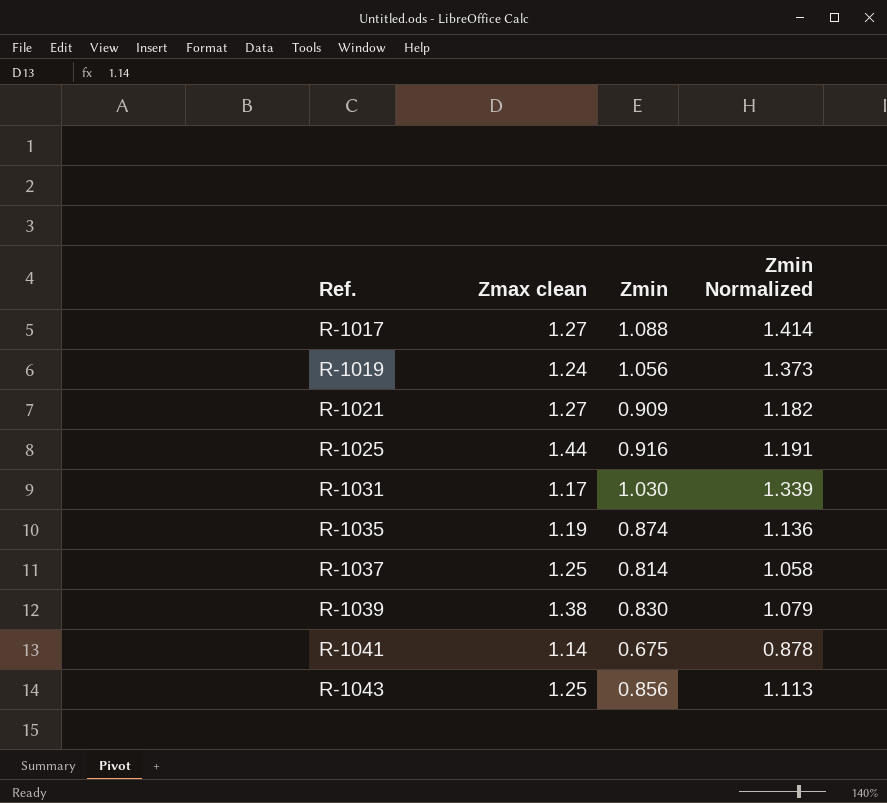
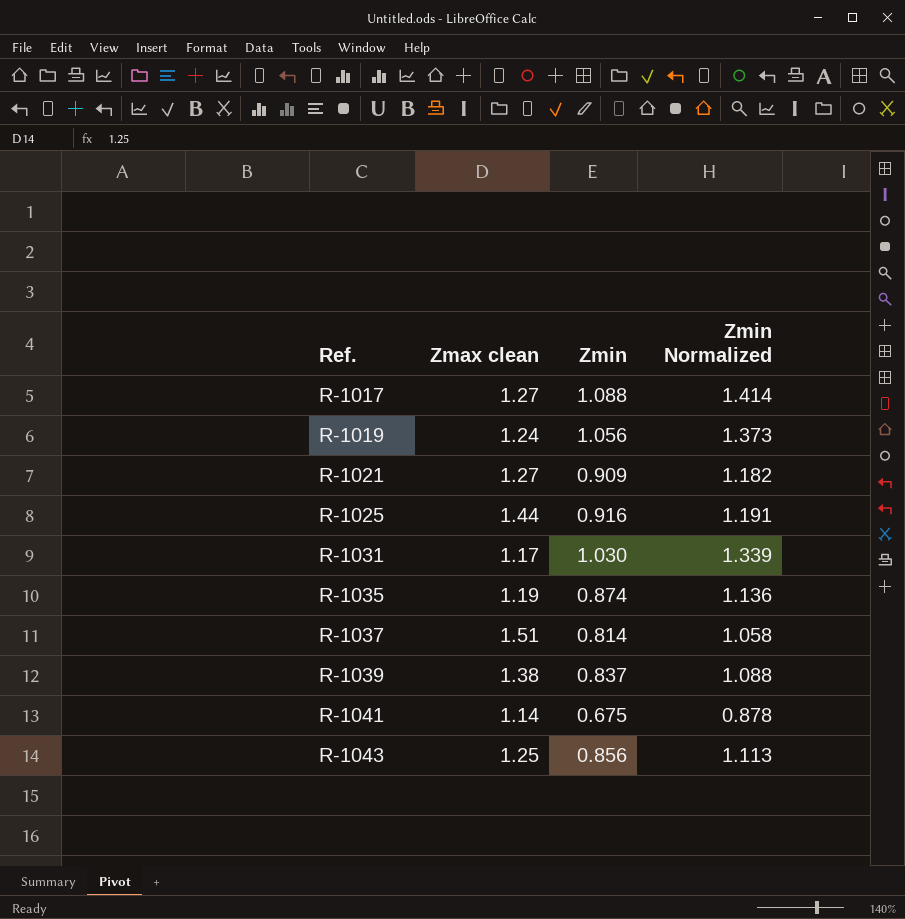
R-1037 | Zmax clean: 1.25 -> 1.51
R-1039 | Zmin: 0.830 -> 0.837
R-1039 | Zmin Normalized: 1.079 -> 1.088

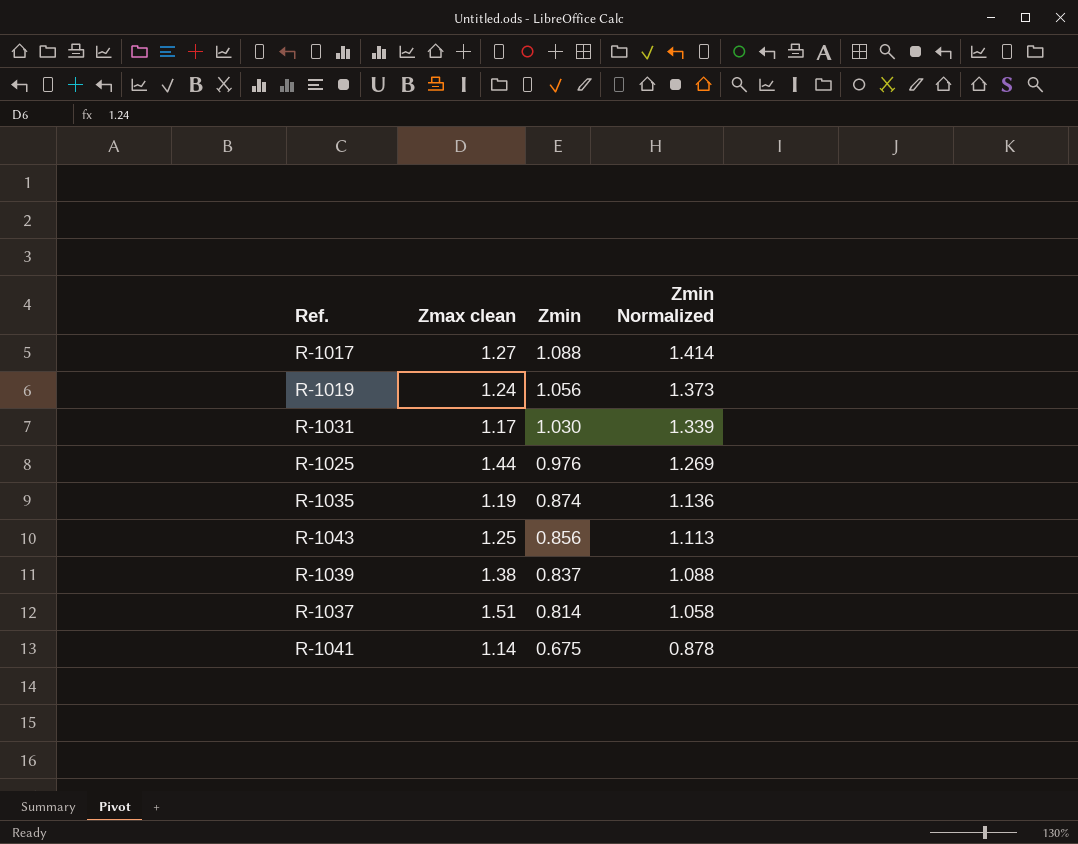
row order: Ref. ascending -> Zmin descending
row R-1021: 1.27 | 0.909 | 1.182 -> none
R-1025 | Zmin: 0.916 -> 0.976
R-1025 | Zmin Normalized: 1.191 -> 1.269

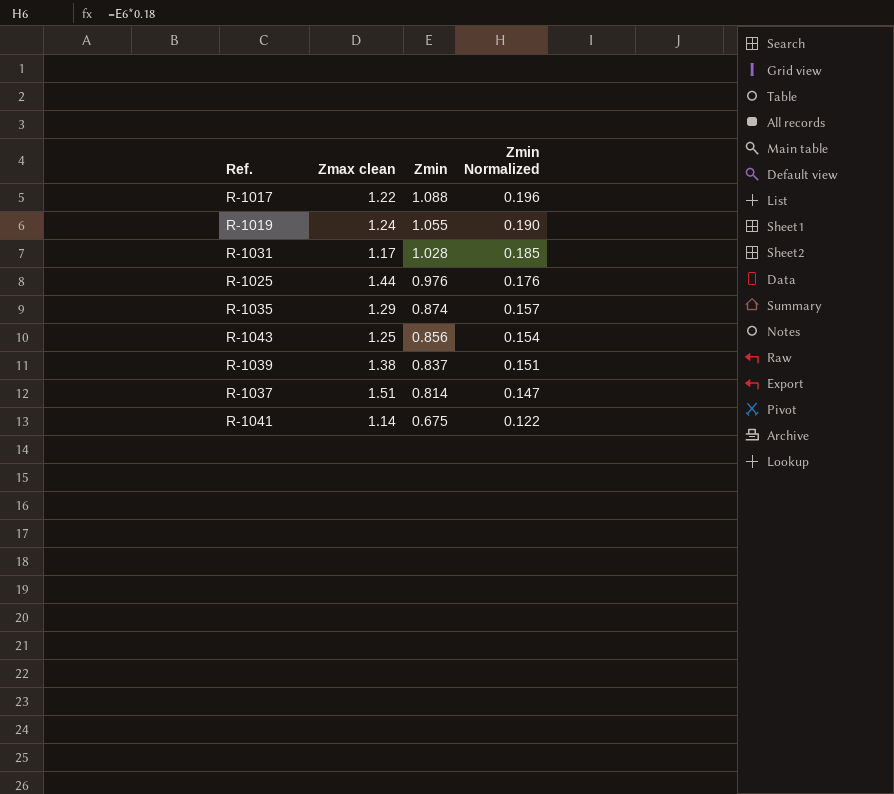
column Zmin Normalized | formula: [Zmin] * 1.3 -> [Zmin] * 0.18
R-1017 | Zmax clean: 1.27 -> 1.22
R-1019 | Zmin: 1.056 -> 1.055
R-1031 | Zmin: 1.030 -> 1.028
R-1035 | Zmax clean: 1.19 -> 1.29

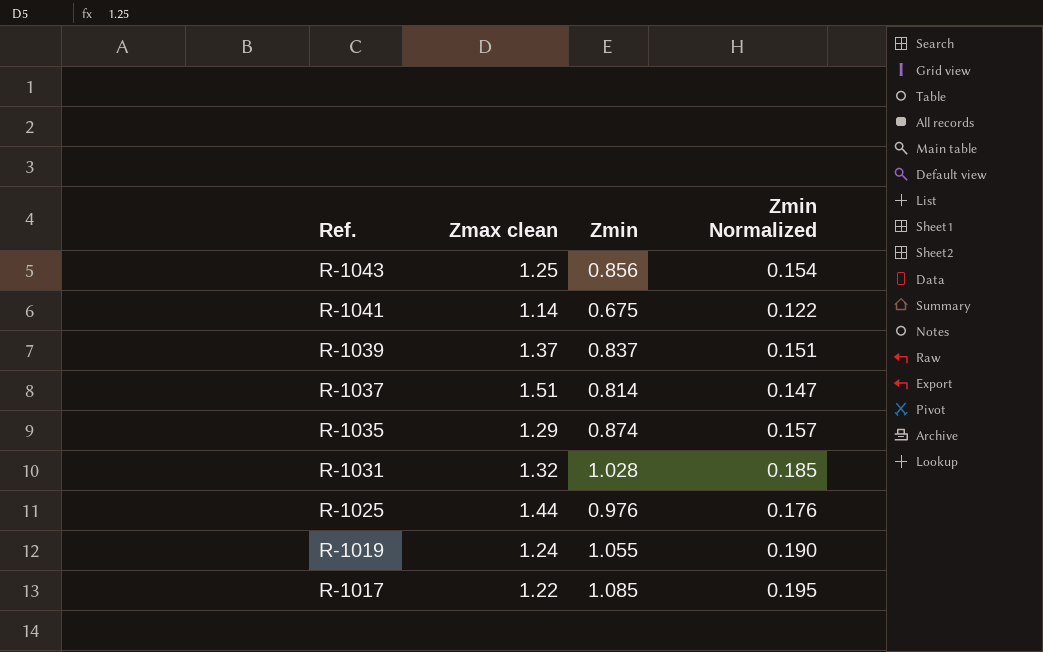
row order: Zmin descending -> Ref. descending
R-1039 | Zmax clean: 1.38 -> 1.37
R-1031 | Zmax clean: 1.17 -> 1.32
R-1017 | Zmin: 1.088 -> 1.085
R-1017 | Zmin Normalized: 0.196 -> 0.195

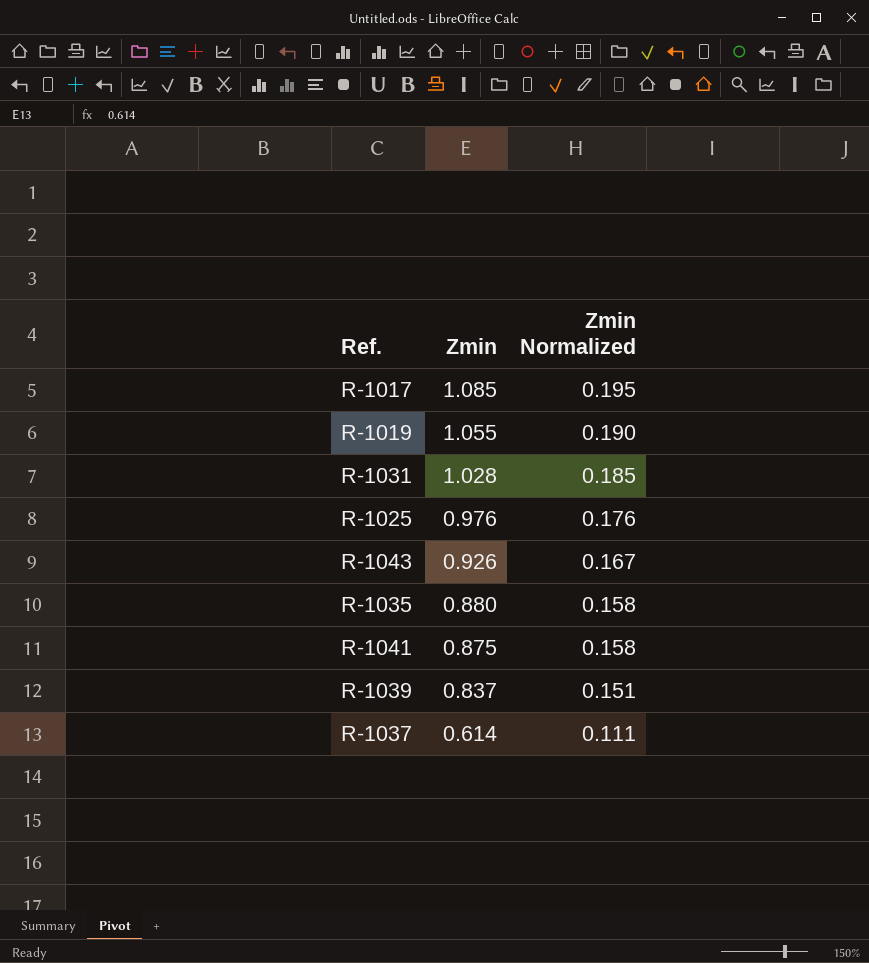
row order: Ref. descending -> Zmin descending
column Zmax clean | position: 2 -> none
R-1043 | Zmin: 0.856 -> 0.926
R-1043 | Zmin Normalized: 0.154 -> 0.167
R-1035 | Zmin: 0.874 -> 0.880
R-1035 | Zmin Normalized: 0.157 -> 0.158
R-1041 | Zmin: 0.675 -> 0.875
R-1041 | Zmin Normalized: 0.122 -> 0.158
R-1037 | Zmin: 0.814 -> 0.614
R-1037 | Zmin Normalized: 0.147 -> 0.111

